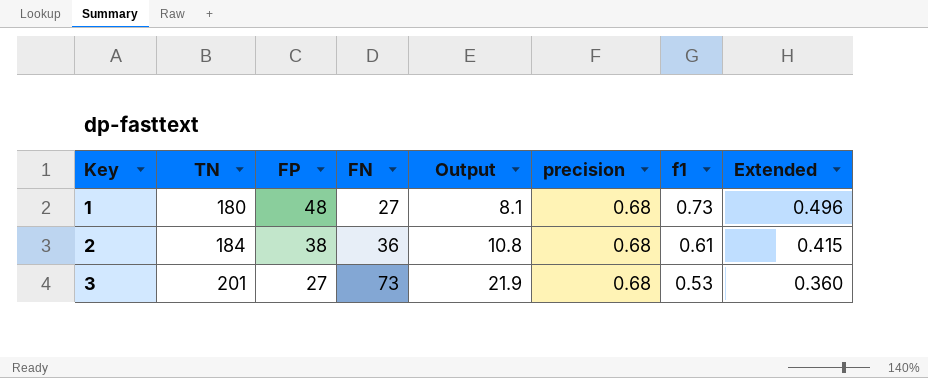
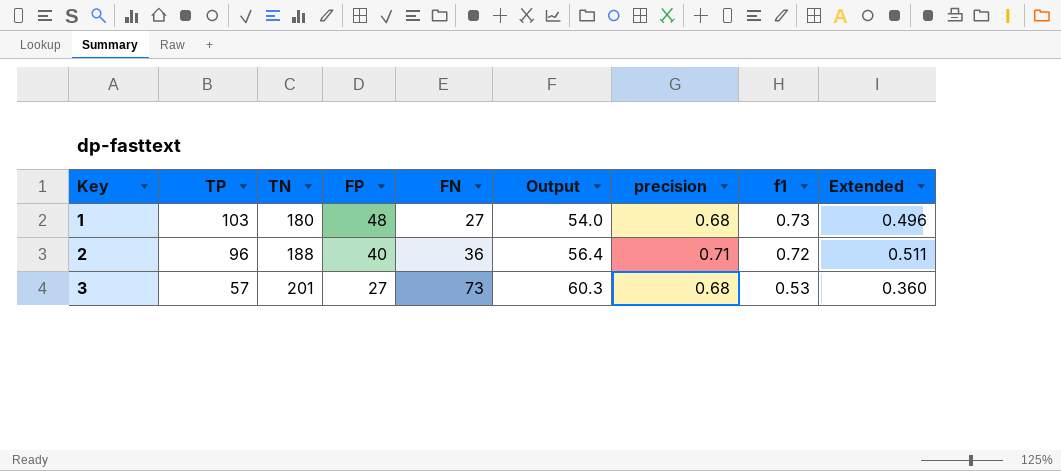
column TP | position: none -> 2
column Output | formula: [FN] * 0.3 -> [TN] * 0.3
2 | TN: 184 -> 188
2 | FP: 38 -> 40
2 | precision: 0.68 -> 0.71
2 | f1: 0.61 -> 0.72
2 | Extended: 0.415 -> 0.511

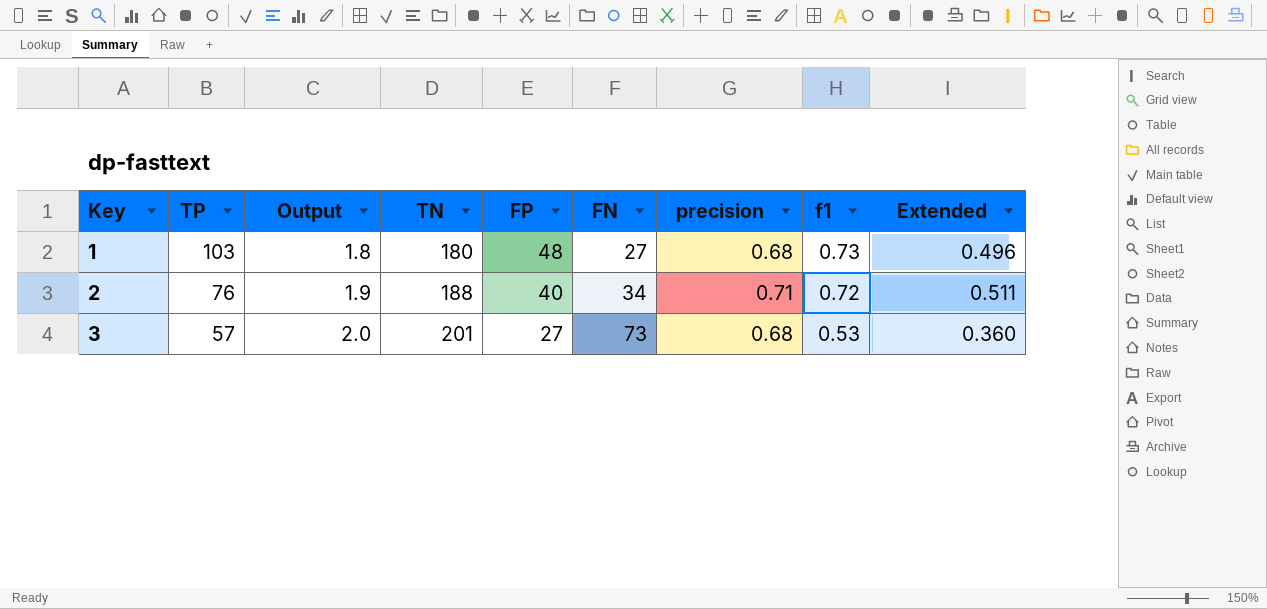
column Output | formula: [TN] * 0.3 -> [TN] * 0.01
column Output | position: 6 -> 3
2 | TP: 96 -> 76
2 | FN: 36 -> 34

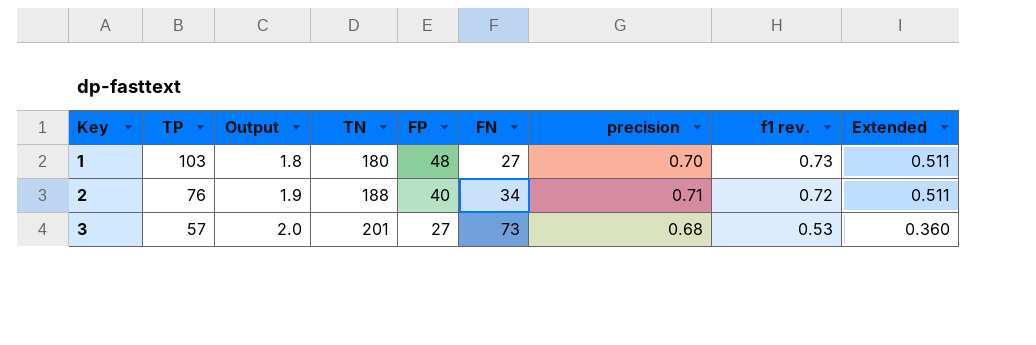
column name: f1 -> f1 rev.
1 | precision: 0.68 -> 0.70
1 | Extended: 0.496 -> 0.511

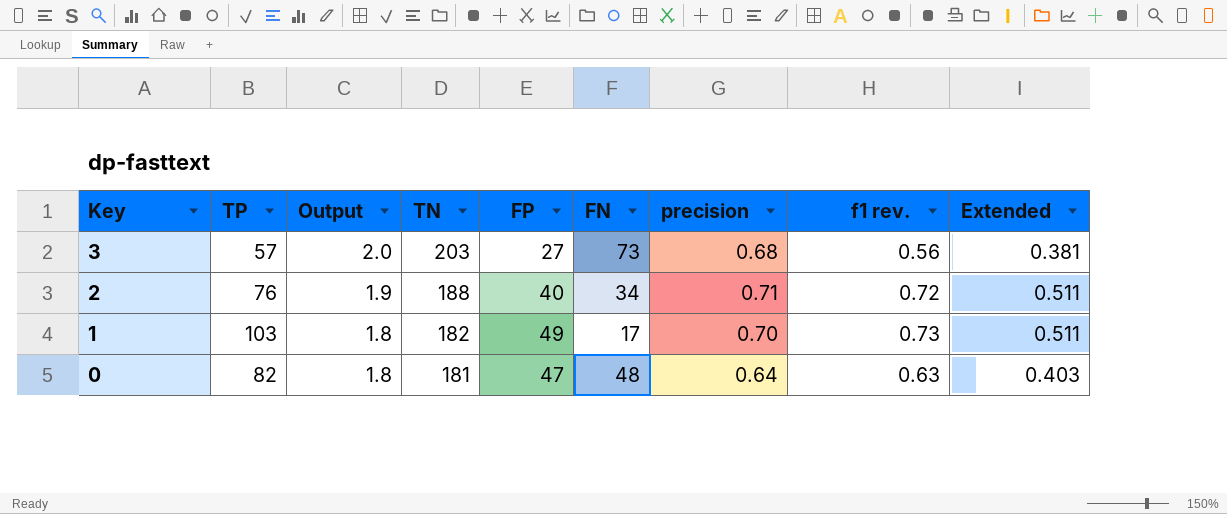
row order: Key ascending -> Key descending
3 | TN: 201 -> 203
3 | f1 rev.: 0.53 -> 0.56
3 | Extended: 0.360 -> 0.381
1 | TN: 180 -> 182
1 | FP: 48 -> 49
1 | FN: 27 -> 17
row 0: none -> 82 | 1.8 | 181 | 47 | 48 | 0.64 | 0.63 | 0.403

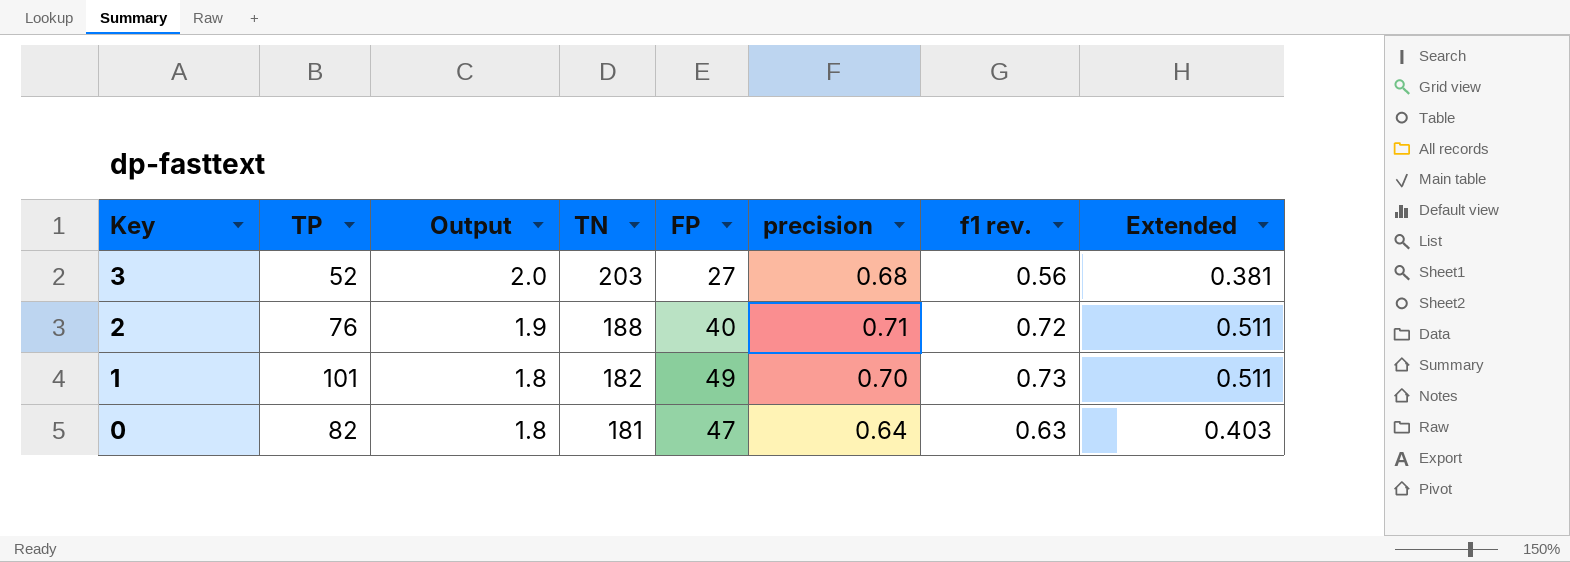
column FN | position: 6 -> none
3 | TP: 57 -> 52
1 | TP: 103 -> 101

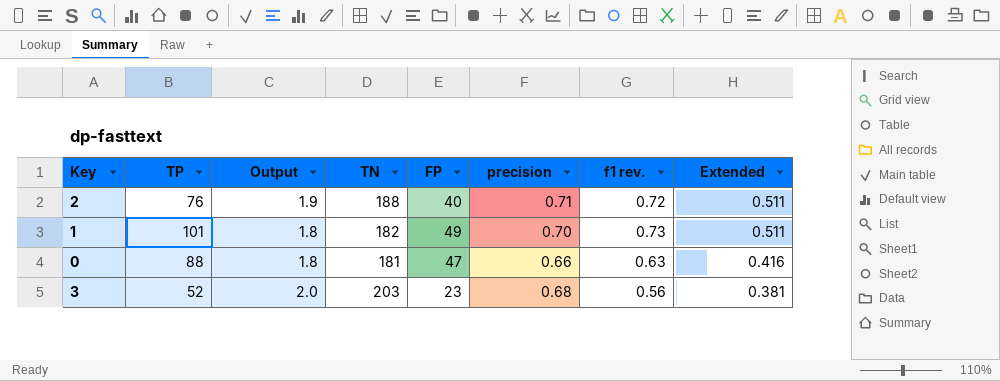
row order: Key descending -> Extended descending
0 | TP: 82 -> 88
0 | precision: 0.64 -> 0.66
0 | Extended: 0.403 -> 0.416
3 | FP: 27 -> 23

